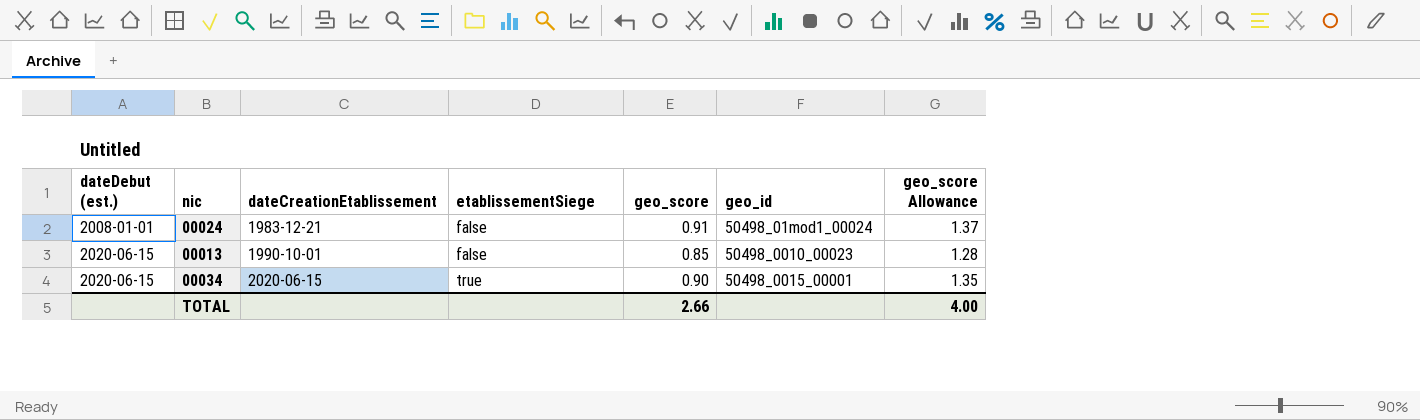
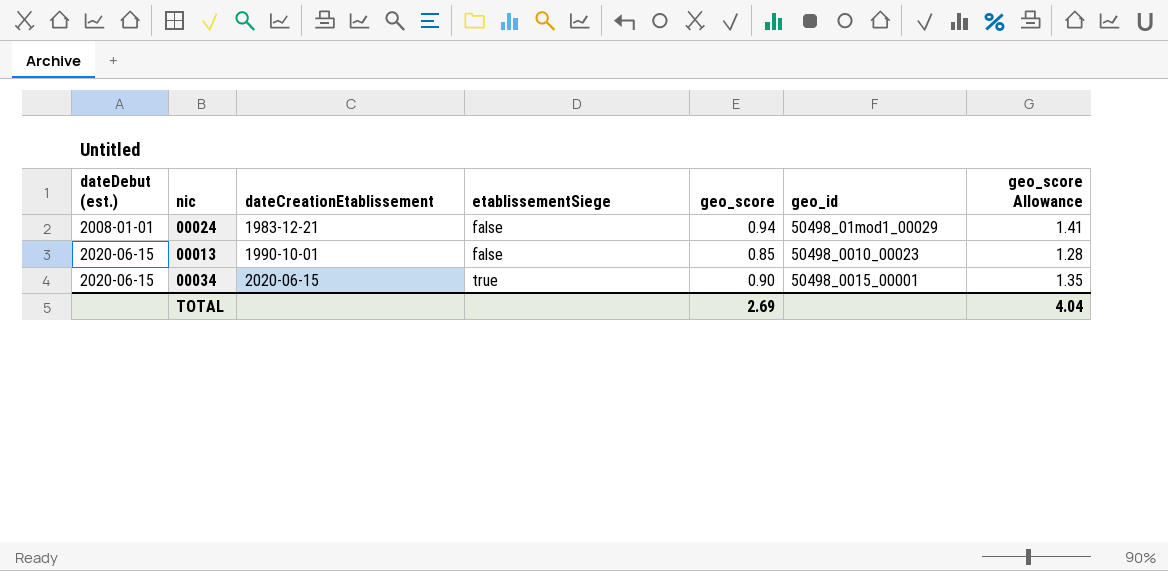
00024 | geo_score: 0.91 -> 0.94
00024 | geo_id: 50498_01mod1_00024 -> 50498_01mod1_00029
00024 | geo_score Allowance: 1.37 -> 1.41
TOTAL | geo_score: 2.66 -> 2.69
TOTAL | geo_score Allowance: 4.00 -> 4.04

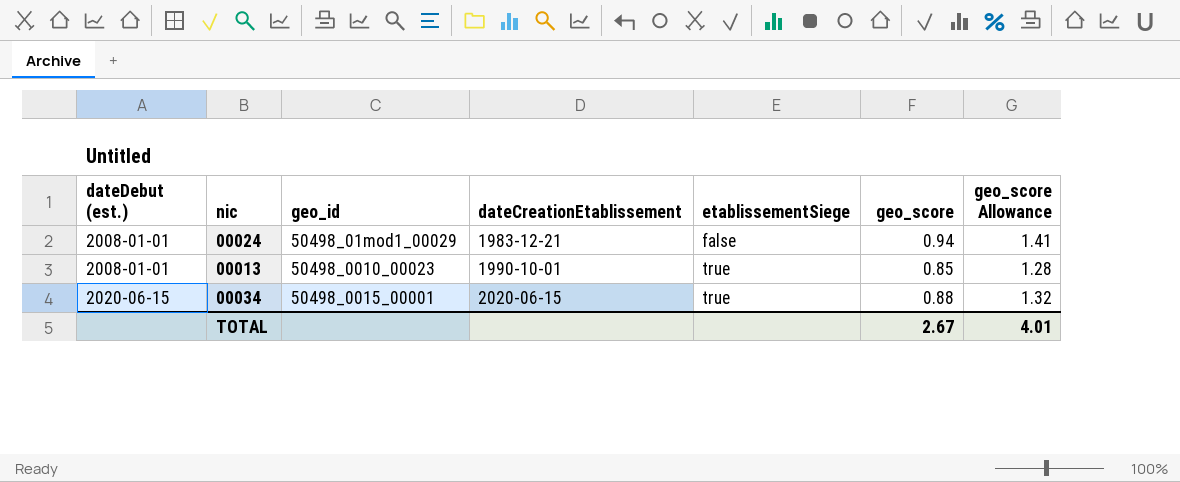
column geo_id | position: 6 -> 3
00013 | dateDebut (est.): 2020-06-15 -> 2008-01-01
00013 | etablissementSiege: false -> true
00034 | geo_score: 0.90 -> 0.88
00034 | geo_score Allowance: 1.35 -> 1.32
TOTAL | geo_score: 2.69 -> 2.67
TOTAL | geo_score Allowance: 4.04 -> 4.01

